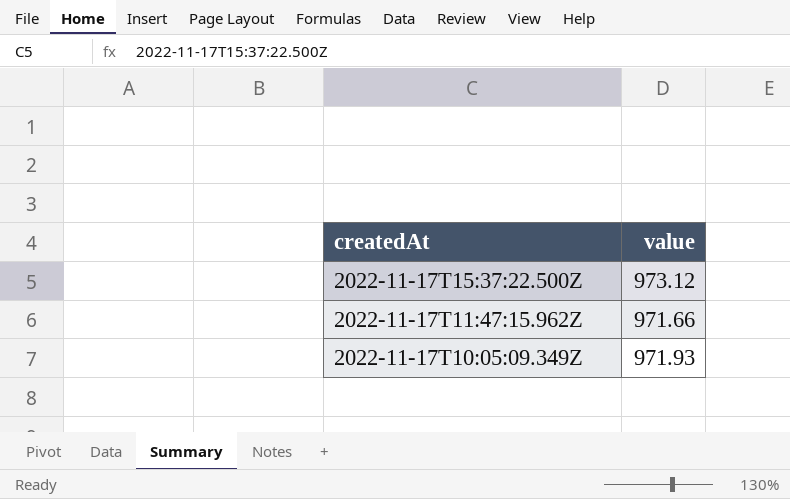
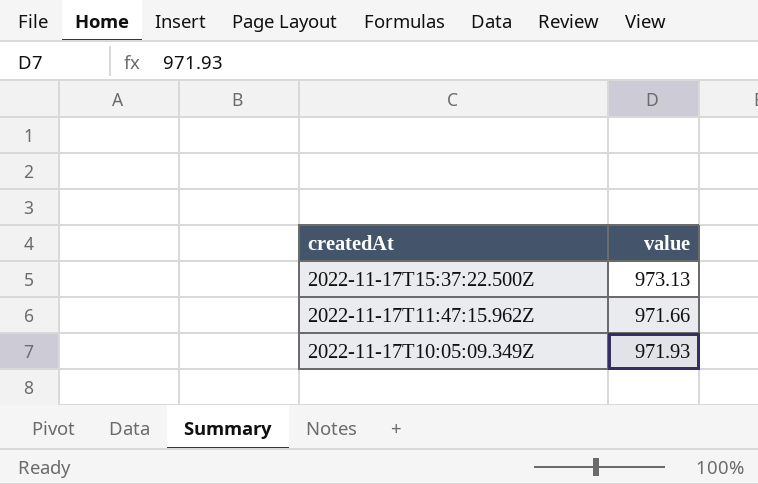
2022-11-17T15:37:22.500Z | value: 973.12 -> 973.13

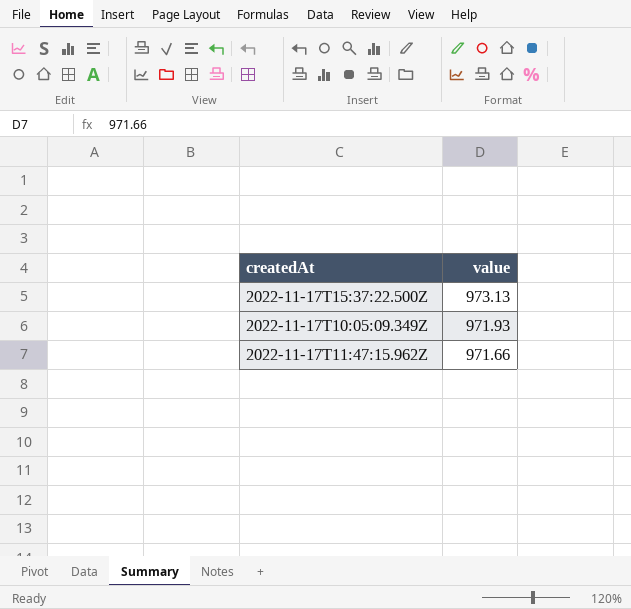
row order: createdAt descending -> value descending

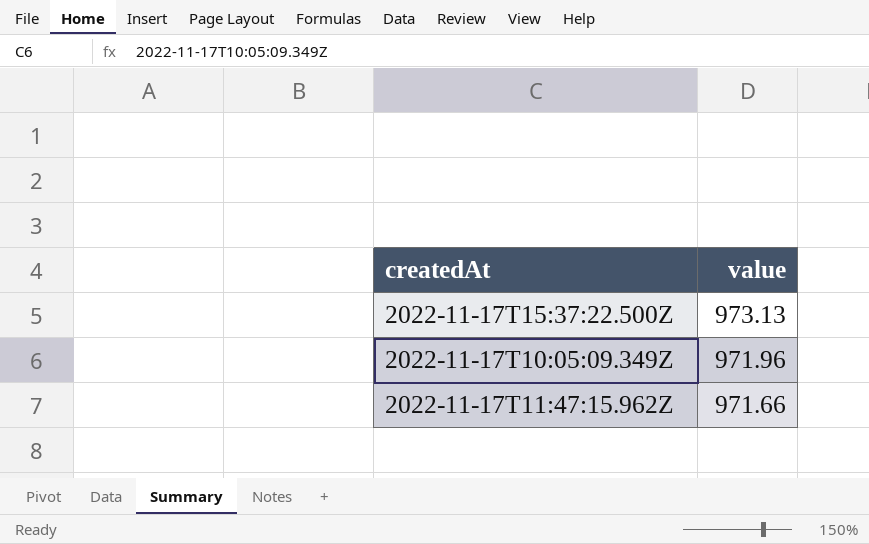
2022-11-17T10:05:09.349Z | value: 971.93 -> 971.96

